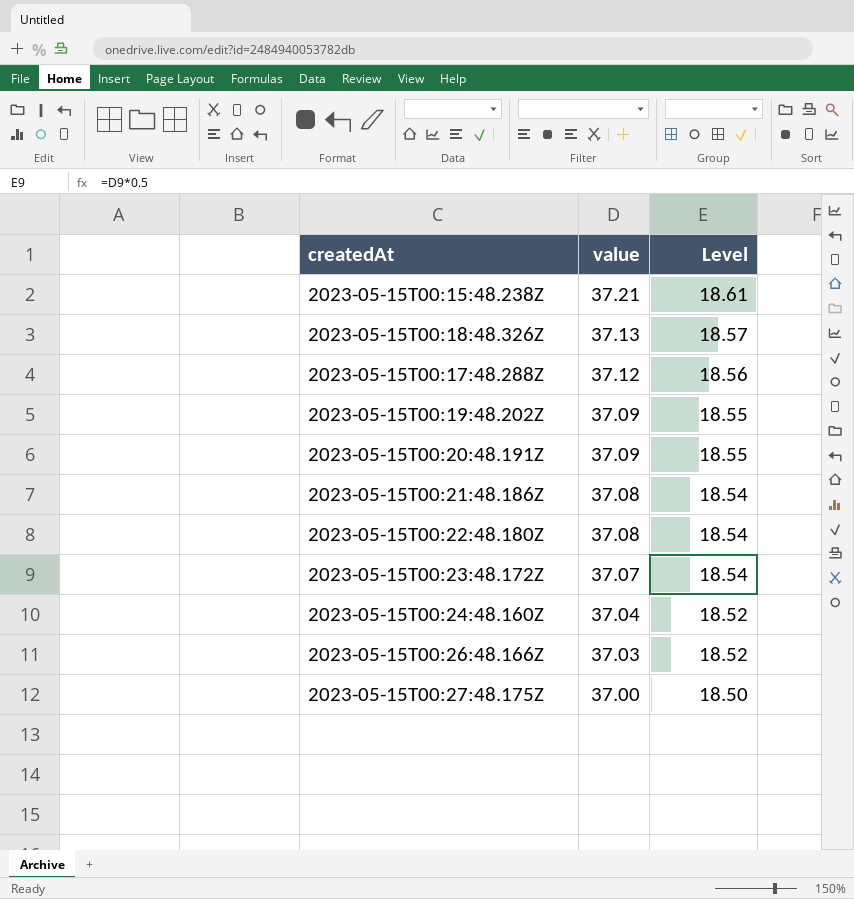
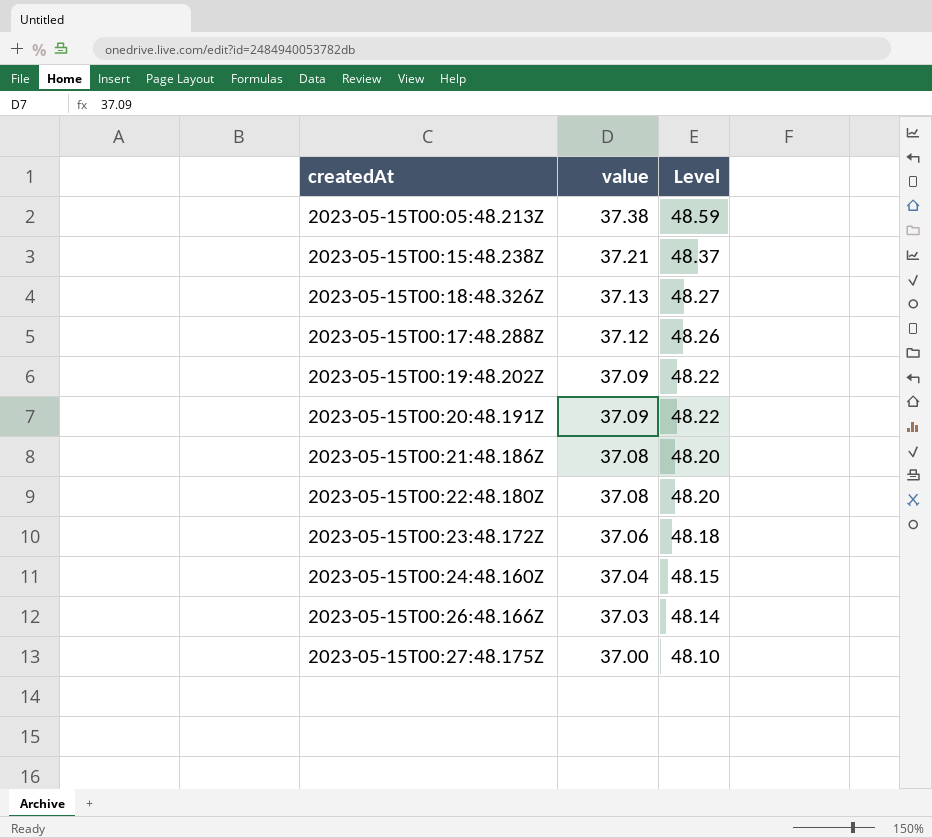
column Level | formula: [value] * 0.5 -> [value] * 1.3
row 2023-05-15T00:05:48.213Z: none -> 37.38 | 48.59
2023-05-15T00:23:48.172Z | value: 37.07 -> 37.06

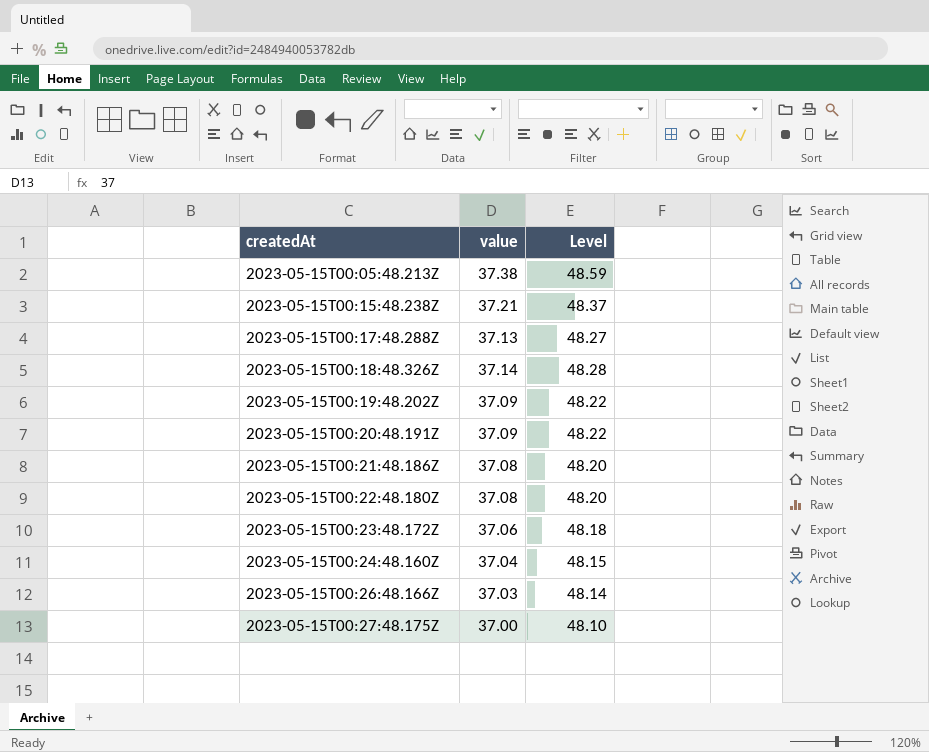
row order: value descending -> createdAt ascending
2023-05-15T00:17:48.288Z | value: 37.12 -> 37.13
2023-05-15T00:17:48.288Z | Level: 48.26 -> 48.27
2023-05-15T00:18:48.326Z | value: 37.13 -> 37.14
2023-05-15T00:18:48.326Z | Level: 48.27 -> 48.28

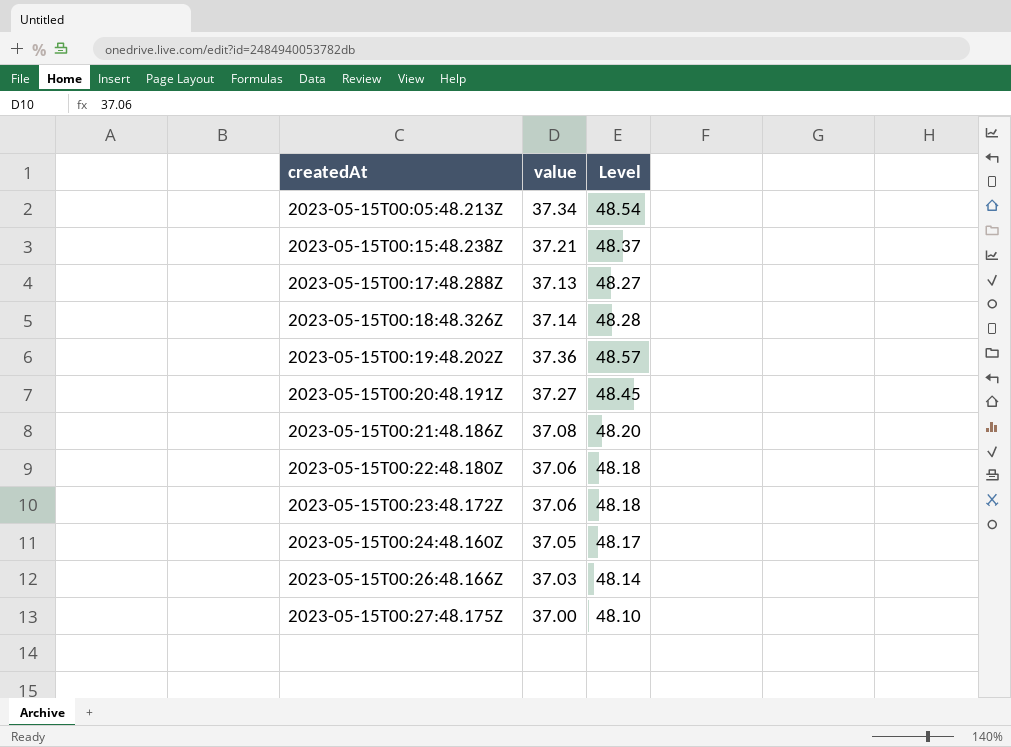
2023-05-15T00:05:48.213Z | value: 37.38 -> 37.34
2023-05-15T00:05:48.213Z | Level: 48.59 -> 48.54
2023-05-15T00:19:48.202Z | value: 37.09 -> 37.36
2023-05-15T00:19:48.202Z | Level: 48.22 -> 48.57
2023-05-15T00:20:48.191Z | value: 37.09 -> 37.27
2023-05-15T00:20:48.191Z | Level: 48.22 -> 48.45
2023-05-15T00:22:48.180Z | value: 37.08 -> 37.06
2023-05-15T00:22:48.180Z | Level: 48.20 -> 48.18
2023-05-15T00:24:48.160Z | value: 37.04 -> 37.05
2023-05-15T00:24:48.160Z | Level: 48.15 -> 48.17

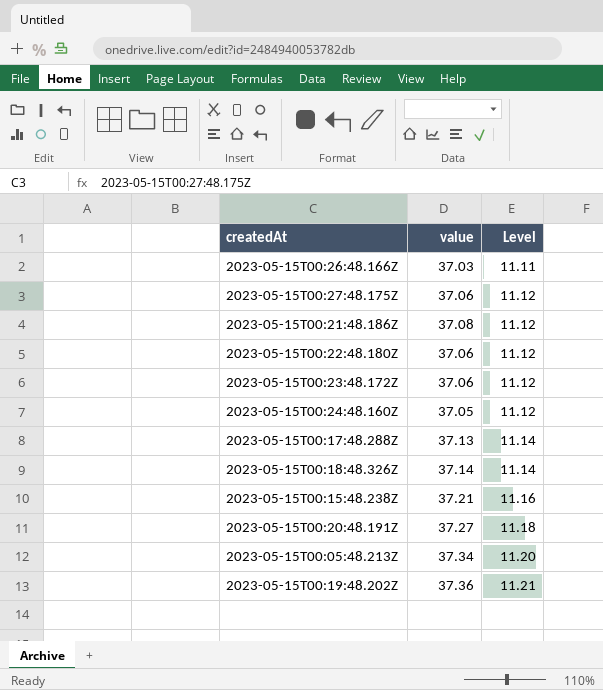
row order: createdAt ascending -> Level ascending
column Level | formula: [value] * 1.3 -> [value] * 0.3
2023-05-15T00:27:48.175Z | value: 37.00 -> 37.06

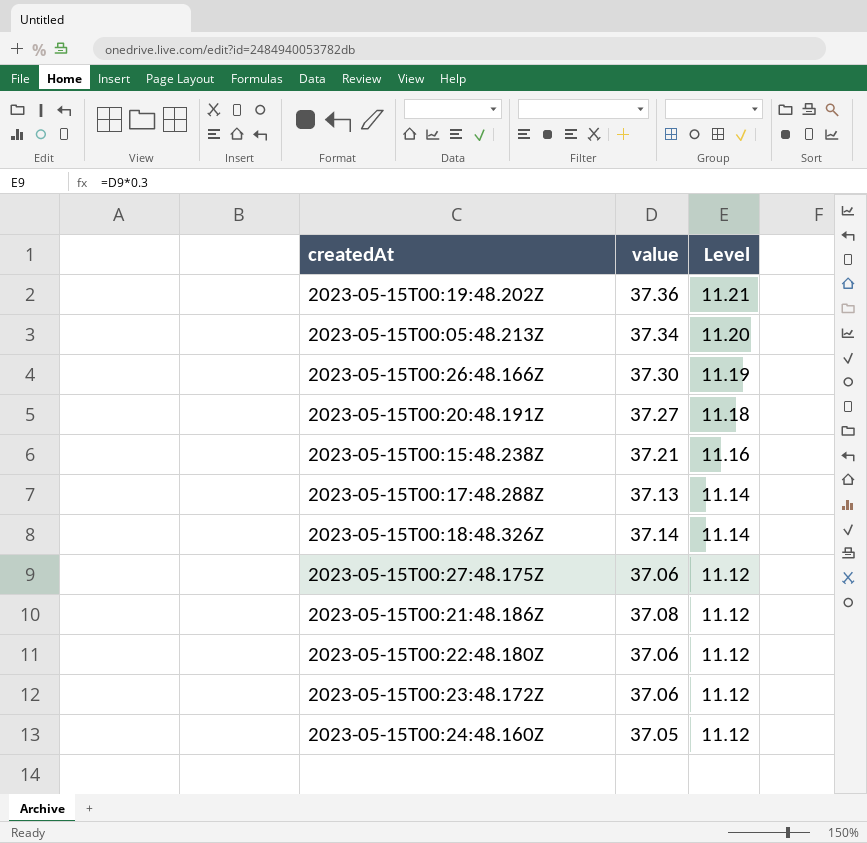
row order: Level ascending -> Level descending
2023-05-15T00:26:48.166Z | value: 37.03 -> 37.30
2023-05-15T00:26:48.166Z | Level: 11.11 -> 11.19

